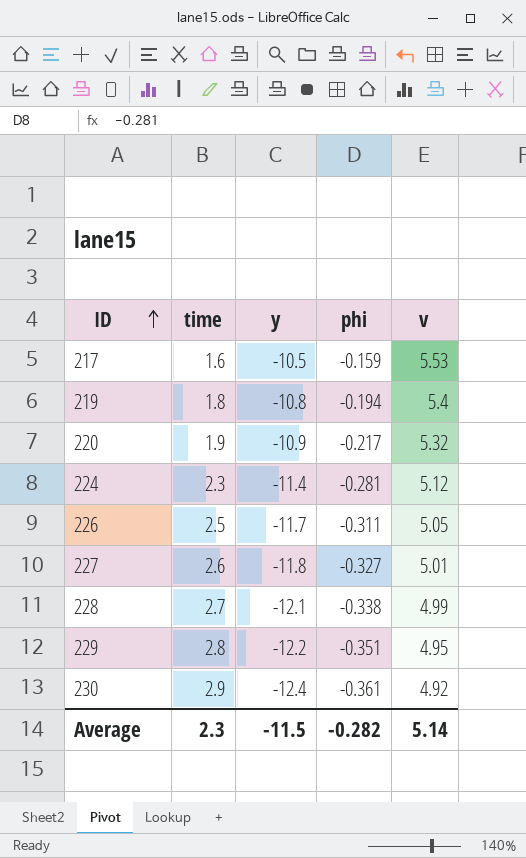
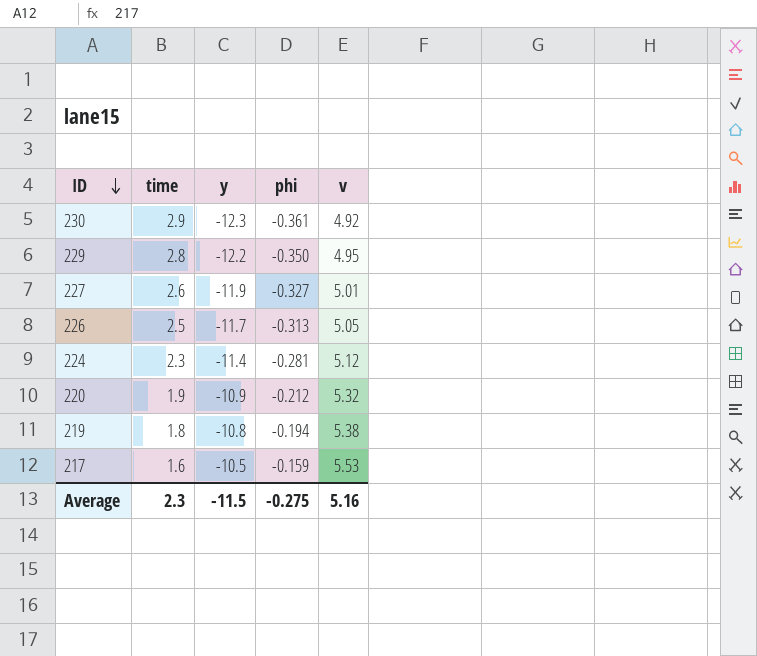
row order: ID ascending -> ID descending
row 228: 2.7 | -12.1 | -0.338 | 4.99 -> none
230 | y: -12.4 -> -12.3
229 | phi: -0.351 -> -0.350
227 | y: -11.8 -> -11.9
226 | phi: -0.311 -> -0.313
220 | phi: -0.217 -> -0.212
219 | v: 5.4 -> 5.38
Average | phi: -0.282 -> -0.275
Average | v: 5.14 -> 5.16

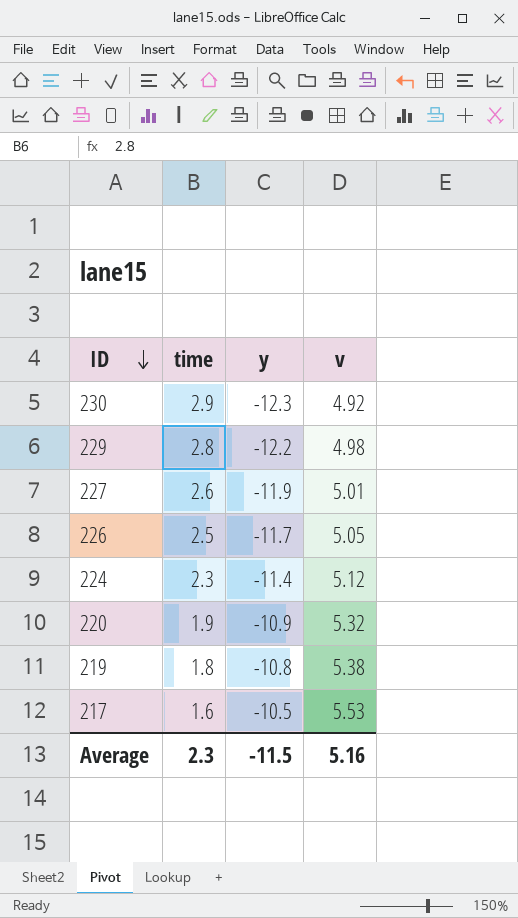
column phi | position: 4 -> none
229 | v: 4.95 -> 4.98

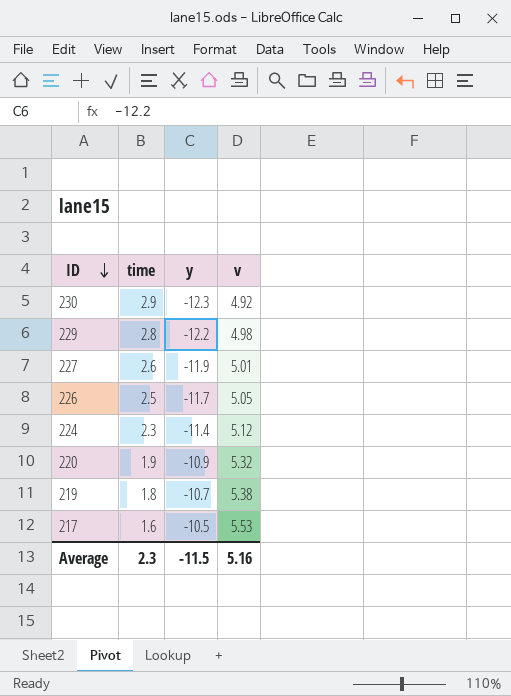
219 | y: -10.8 -> -10.7

